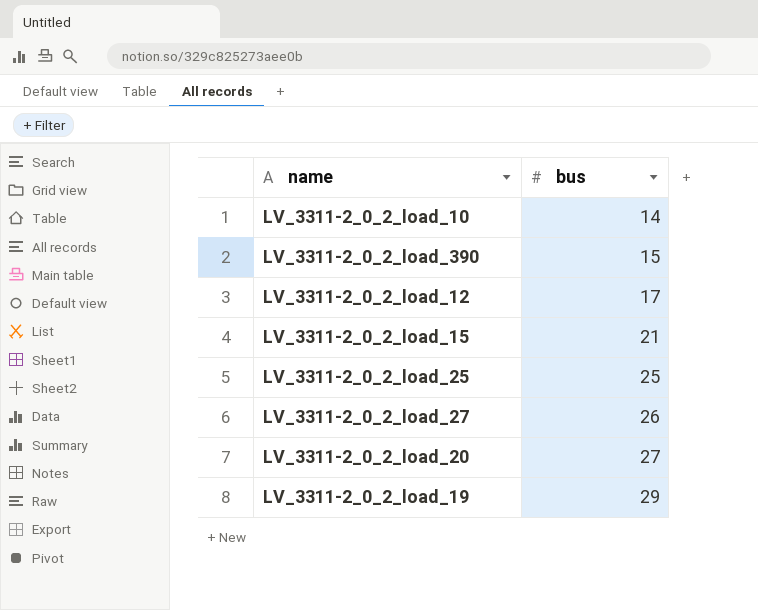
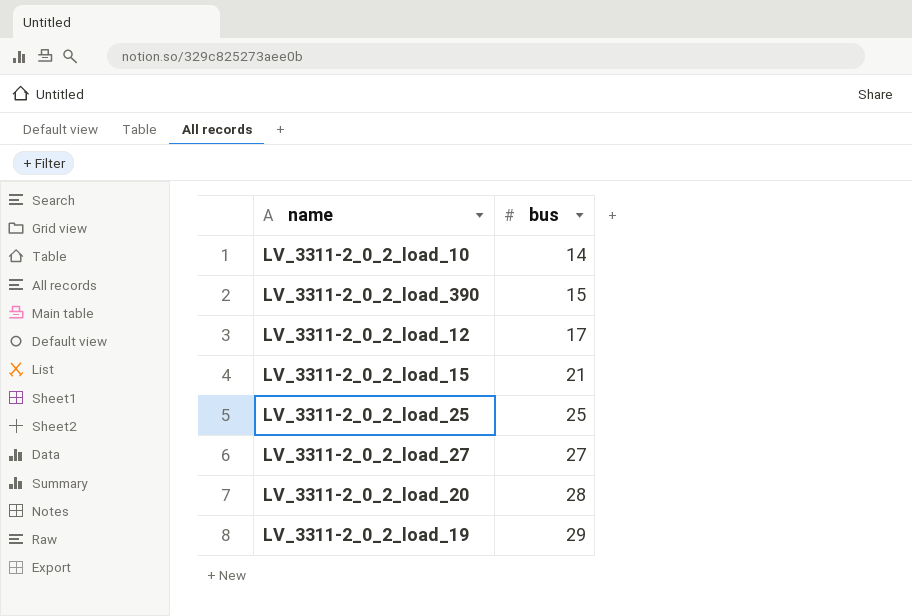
LV_3311-2_0_2_load_27 | bus: 26 -> 27
LV_3311-2_0_2_load_20 | bus: 27 -> 28

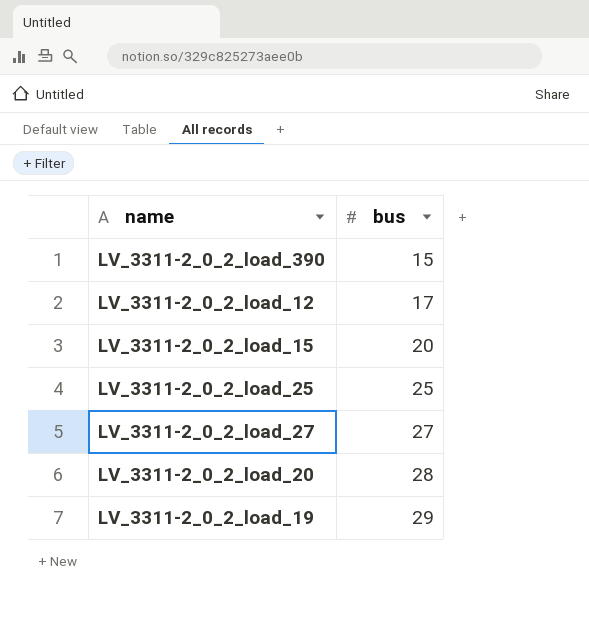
row LV_3311-2_0_2_load_10: 14 -> none
LV_3311-2_0_2_load_15 | bus: 21 -> 20

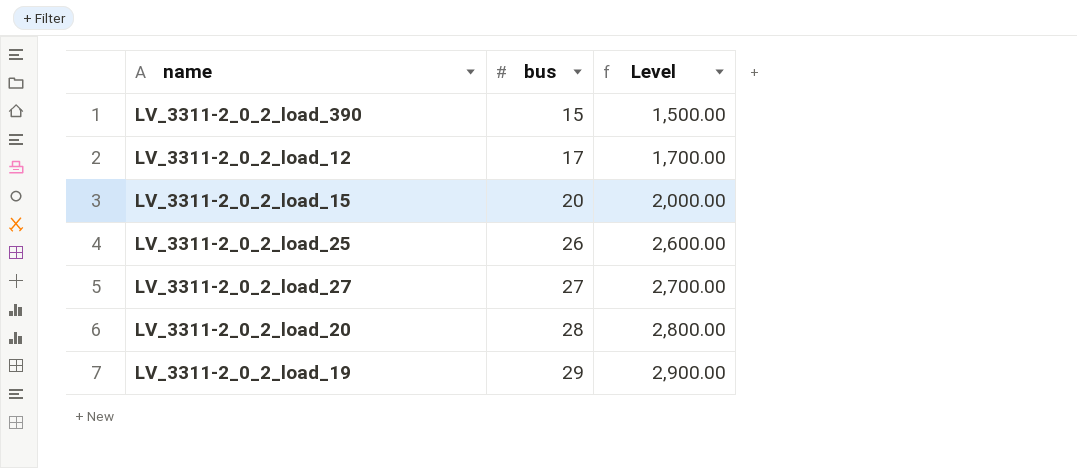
column Level | formula: none -> [bus] * 100
LV_3311-2_0_2_load_25 | bus: 25 -> 26

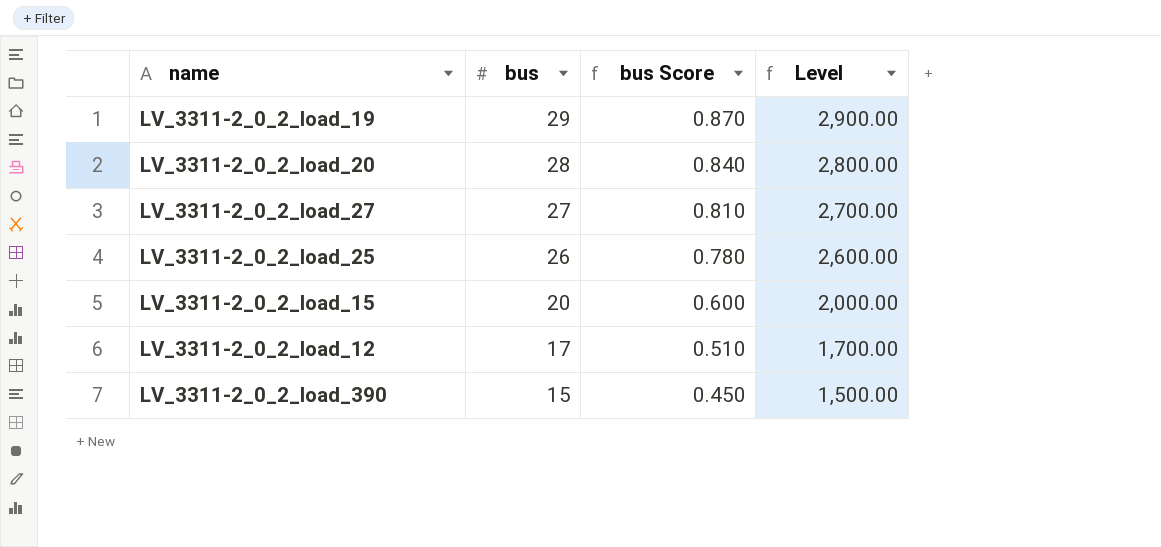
row order: bus ascending -> bus descending
column bus Score | formula: none -> [bus] * 0.03

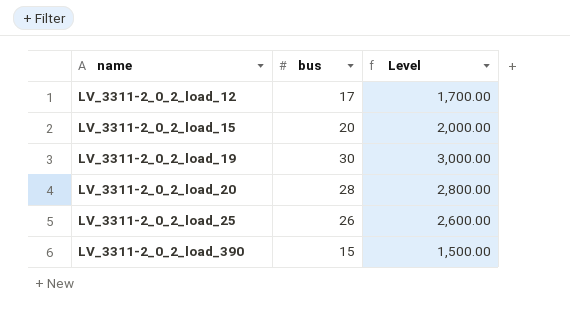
row order: bus descending -> name ascending
column bus Score | formula: [bus] * 0.03 -> none
row LV_3311-2_0_2_load_27: 27 | 0.810 | 2,700.00 -> none
LV_3311-2_0_2_load_19 | bus: 29 -> 30
LV_3311-2_0_2_load_19 | Level: 2,900.00 -> 3,000.00

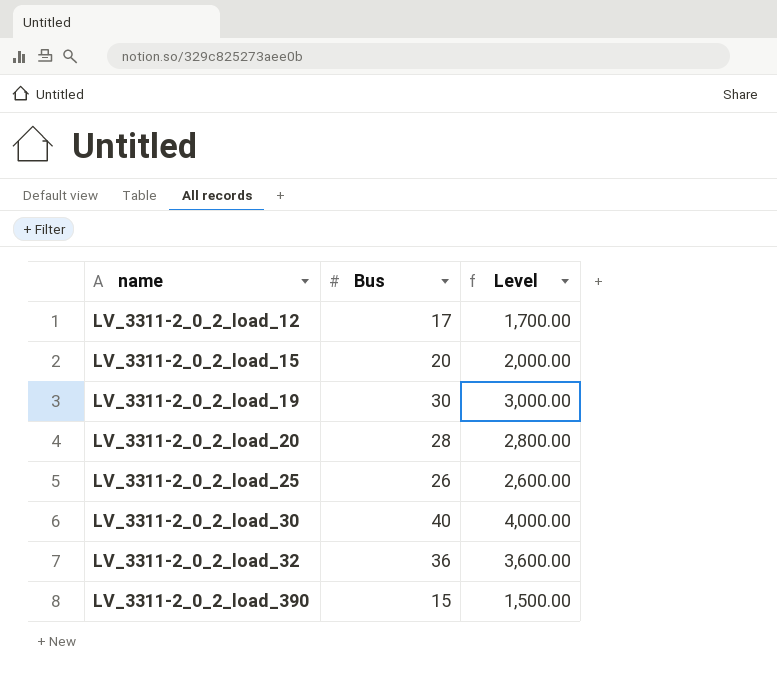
column name: bus -> Bus
row LV_3311-2_0_2_load_30: none -> 40 | 4,000.00
row LV_3311-2_0_2_load_32: none -> 36 | 3,600.00

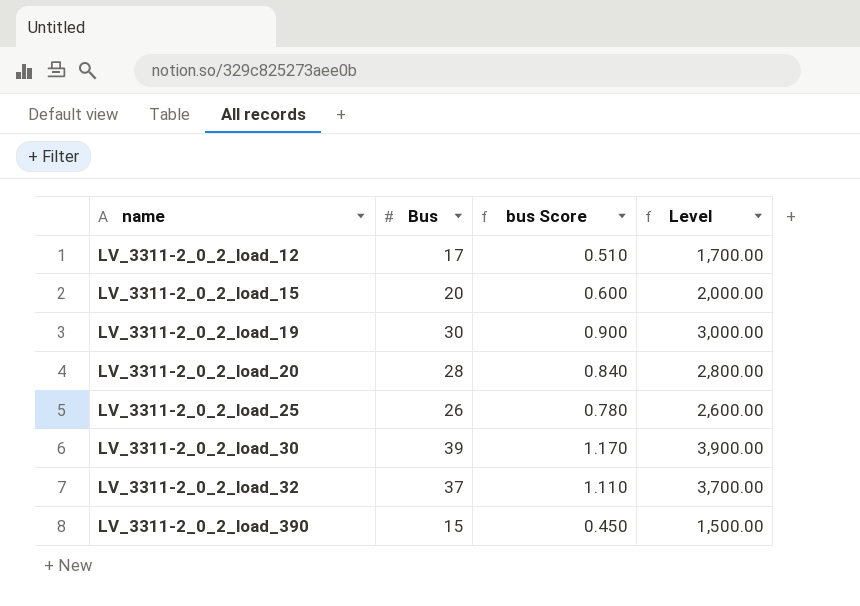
column bus Score | formula: none -> [Bus] * 0.03
LV_3311-2_0_2_load_30 | Bus: 40 -> 39
LV_3311-2_0_2_load_30 | Level: 4,000.00 -> 3,900.00
LV_3311-2_0_2_load_32 | Bus: 36 -> 37
LV_3311-2_0_2_load_32 | Level: 3,600.00 -> 3,700.00

